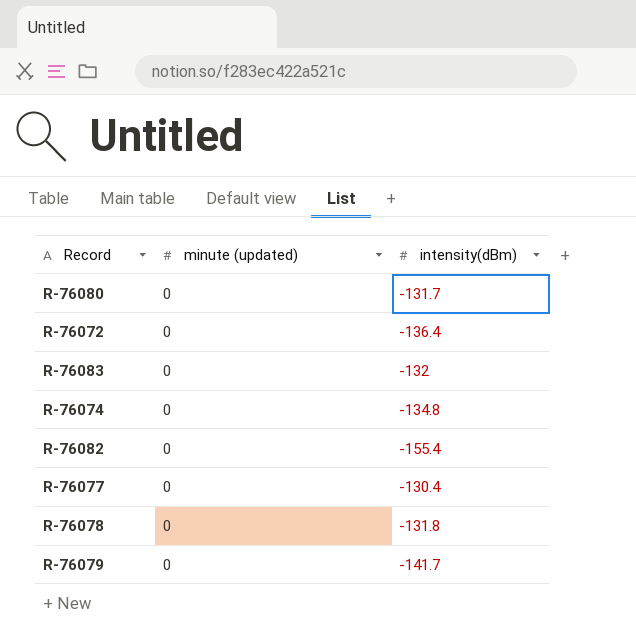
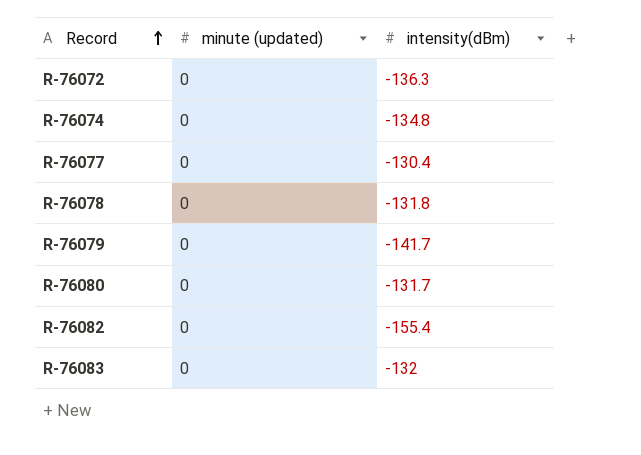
row order: none -> Record ascending
R-76072 | intensity(dBm): -136.4 -> -136.3

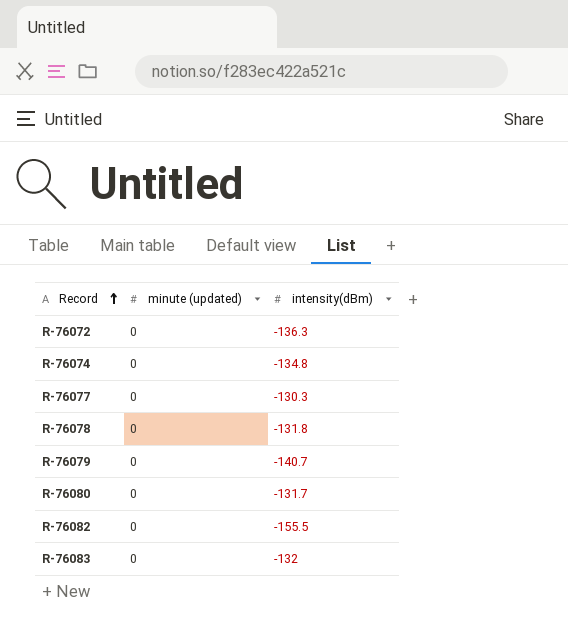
R-76077 | intensity(dBm): -130.4 -> -130.3
R-76079 | intensity(dBm): -141.7 -> -140.7
R-76082 | intensity(dBm): -155.4 -> -155.5

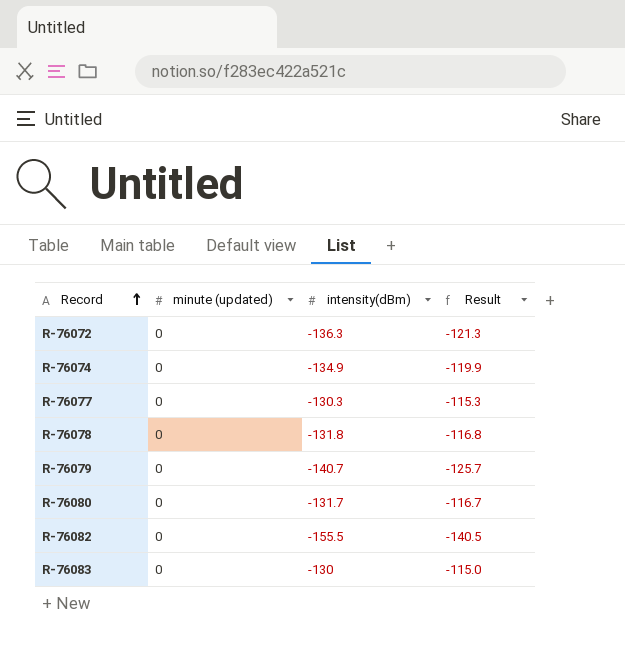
column Result | formula: none -> [intensity(dBm)] + 15
R-76074 | intensity(dBm): -134.8 -> -134.9
R-76083 | intensity(dBm): -132 -> -130

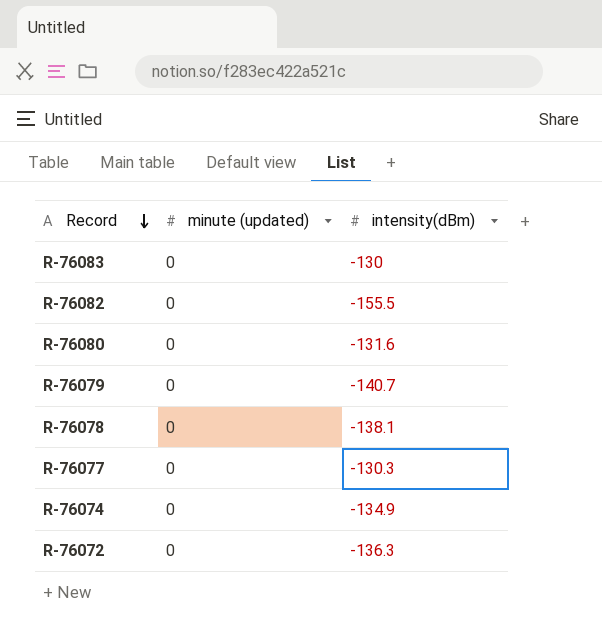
row order: Record ascending -> Record descending
column Result | formula: [intensity(dBm)] + 15 -> none
R-76080 | intensity(dBm): -131.7 -> -131.6
R-76078 | intensity(dBm): -131.8 -> -138.1

